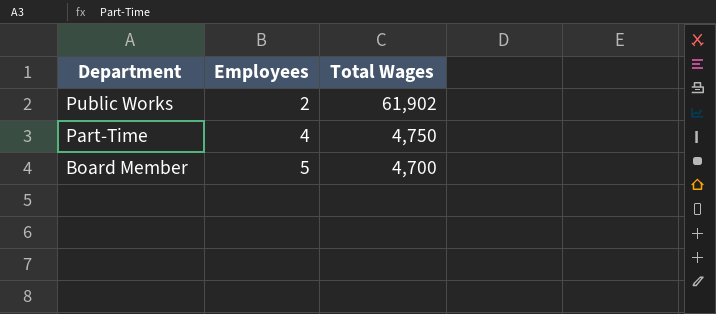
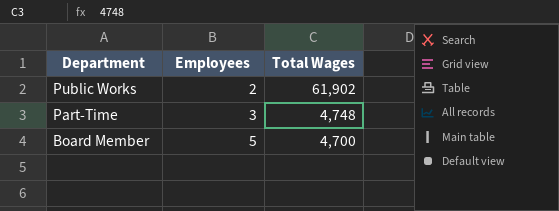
Part-Time | Employees: 4 -> 3
Part-Time | Total Wages: 4,750 -> 4,748

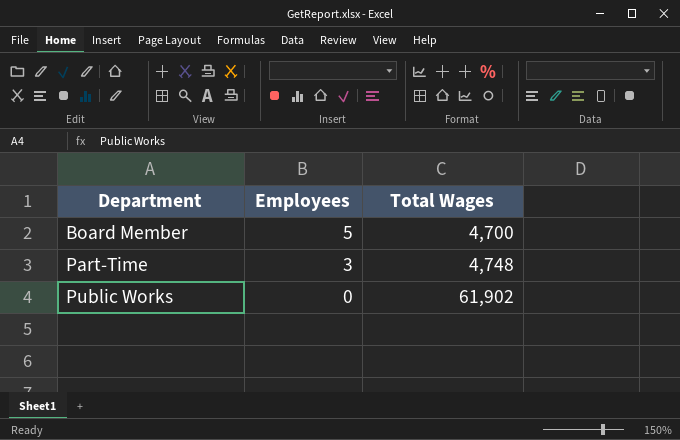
row order: Department descending -> Department ascending
Public Works | Employees: 2 -> 0

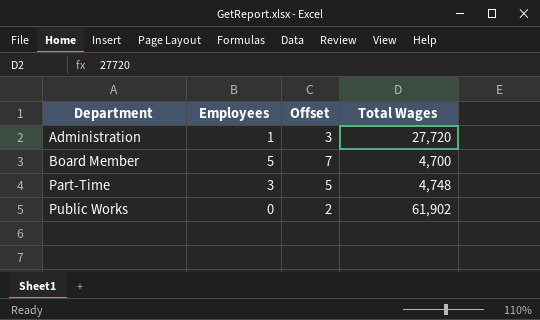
column Offset | formula: none -> [Employees] + 2
row Administration: none -> 1 | 3 | 27,720

